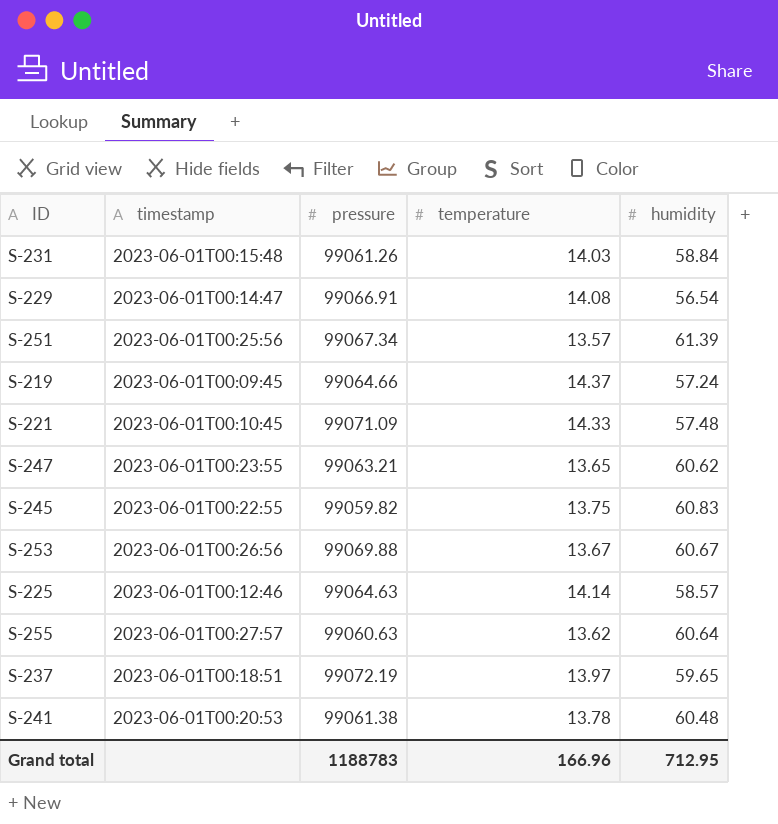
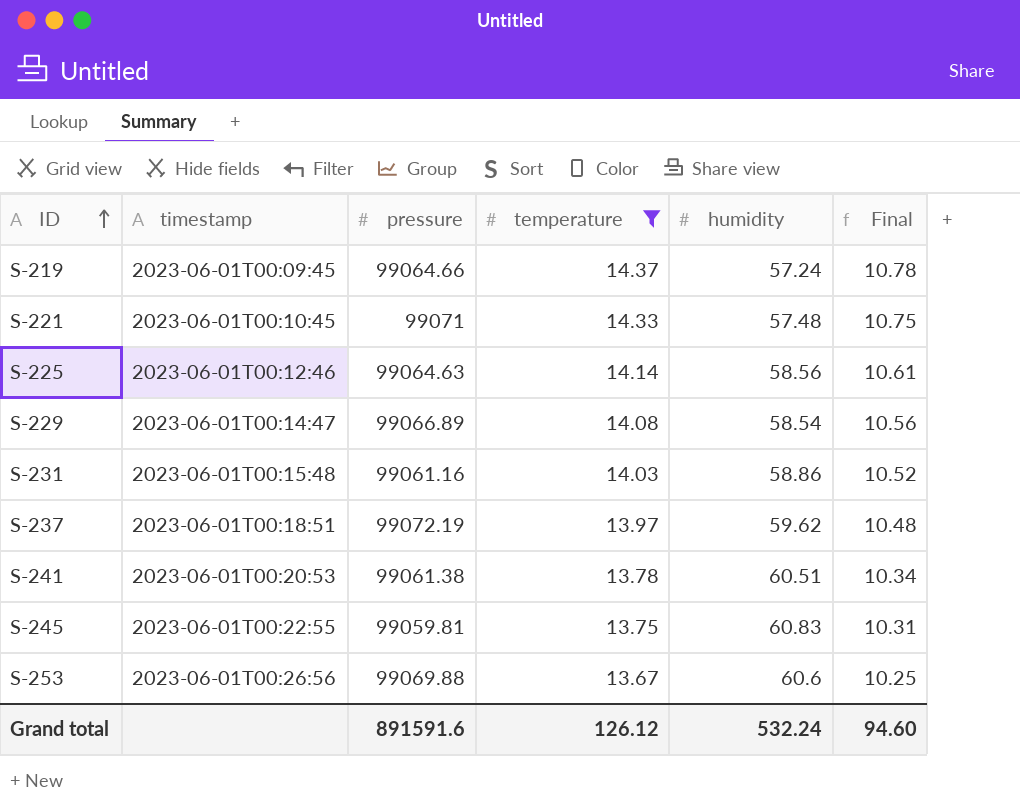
filter: none -> temperature >= 13.67
row order: none -> ID ascending
column Final | formula: none -> [temperature] * 0.75
S-221 | pressure: 99071.09 -> 99071
S-225 | humidity: 58.57 -> 58.56
S-229 | pressure: 99066.91 -> 99066.89
S-229 | humidity: 56.54 -> 58.54
S-231 | pressure: 99061.26 -> 99061.16
S-231 | humidity: 58.84 -> 58.86
S-237 | humidity: 59.65 -> 59.62
S-241 | humidity: 60.48 -> 60.51
S-245 | pressure: 99059.82 -> 99059.81
S-253 | humidity: 60.67 -> 60.6
Grand total | pressure: 1188783 -> 891591.6
Grand total | temperature: 166.96 -> 126.12
Grand total | humidity: 712.95 -> 532.24

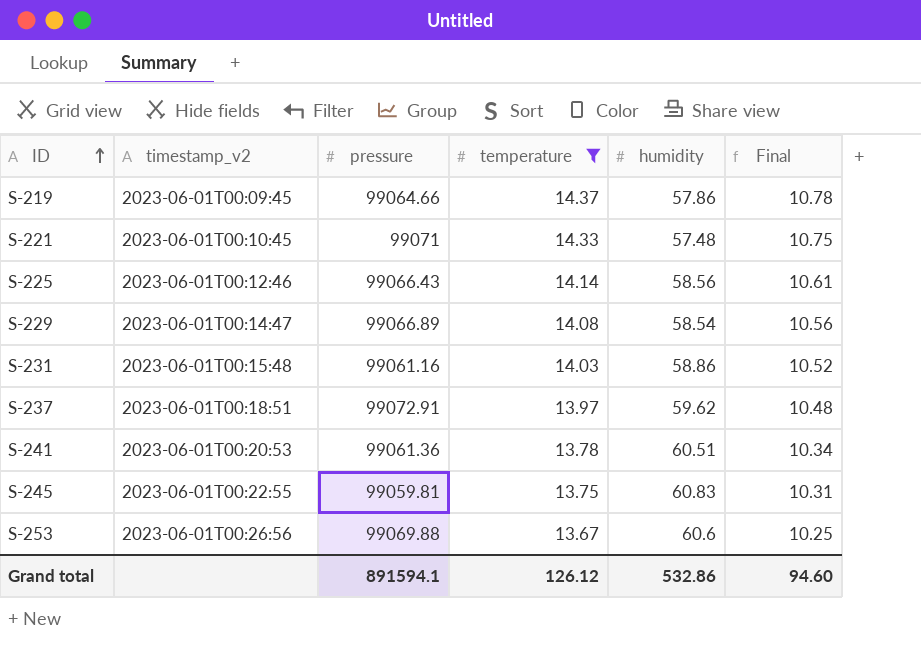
column name: timestamp -> timestamp_v2
S-219 | humidity: 57.24 -> 57.86
S-225 | pressure: 99064.63 -> 99066.43
S-237 | pressure: 99072.19 -> 99072.91
S-241 | pressure: 99061.38 -> 99061.36
Grand total | pressure: 891591.6 -> 891594.1
Grand total | humidity: 532.24 -> 532.86

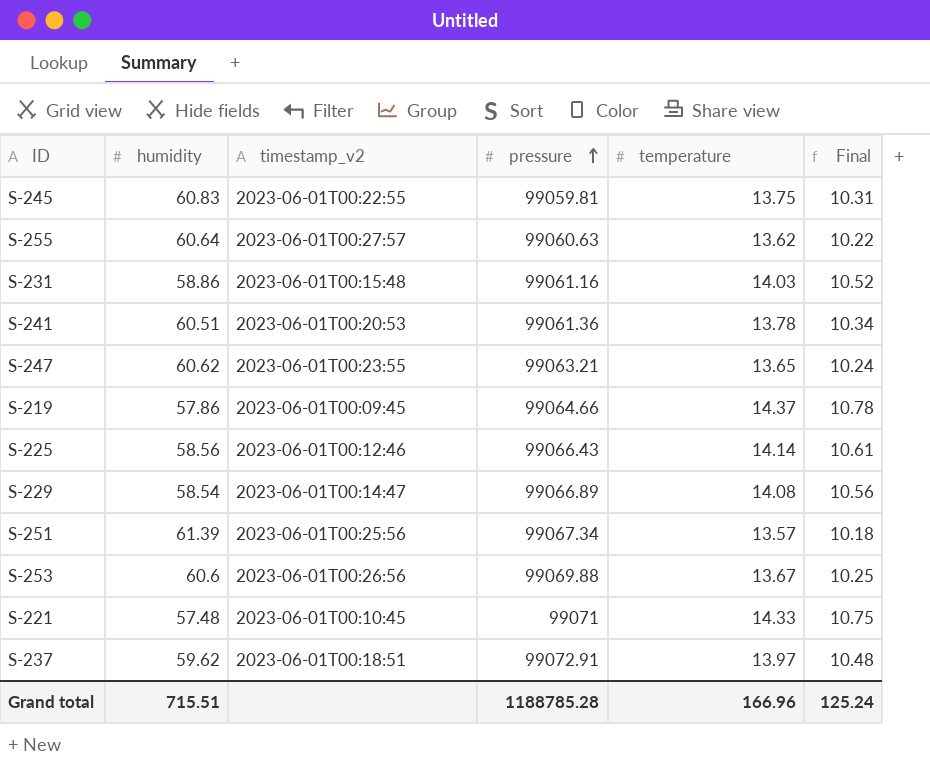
filter: temperature >= 13.67 -> none
row order: ID ascending -> pressure ascending
column humidity | position: 5 -> 2
Grand total | humidity: 532.86 -> 715.51
Grand total | pressure: 891594.1 -> 1188785.28
Grand total | temperature: 126.12 -> 166.96
Grand total | Final: 94.60 -> 125.24

